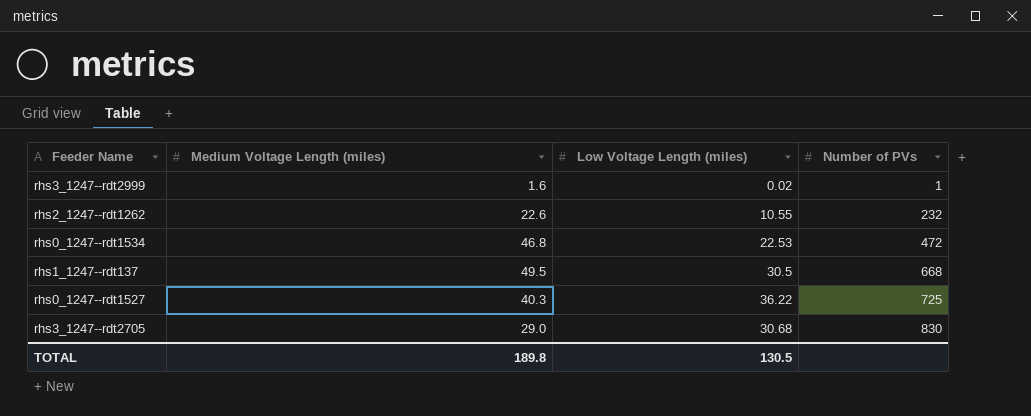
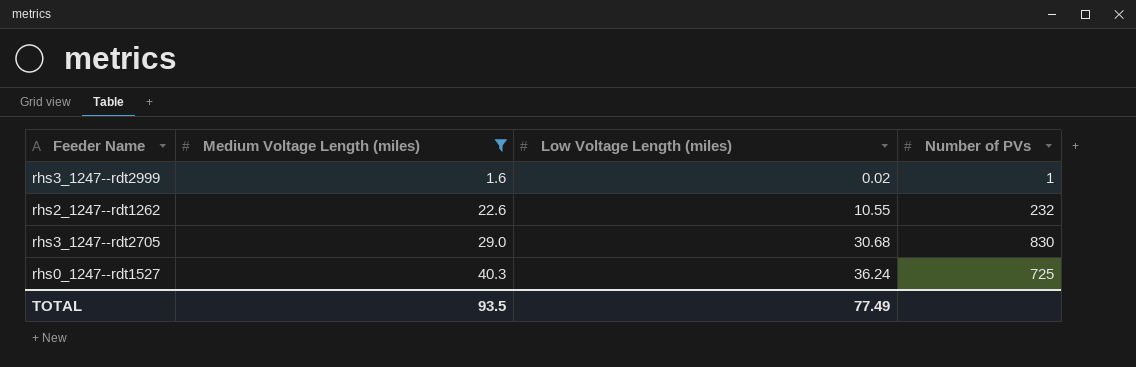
filter: none -> Medium Voltage Length (miles) <= 40.3
row order: Number of PVs ascending -> Medium Voltage Length (miles) ascending
rhs0_1247--rdt1527 | Low Voltage Length (miles): 36.22 -> 36.24
TOTAL | Medium Voltage Length (miles): 189.8 -> 93.5
TOTAL | Low Voltage Length (miles): 130.5 -> 77.49

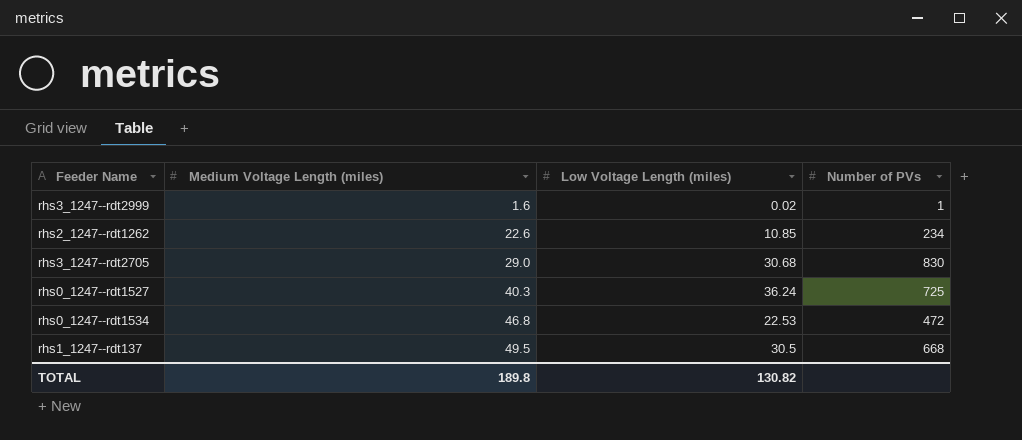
filter: Medium Voltage Length (miles) <= 40.3 -> none
rhs2_1247--rdt1262 | Low Voltage Length (miles): 10.55 -> 10.85
rhs2_1247--rdt1262 | Number of PVs: 232 -> 234
TOTAL | Medium Voltage Length (miles): 93.5 -> 189.8
TOTAL | Low Voltage Length (miles): 77.49 -> 130.82

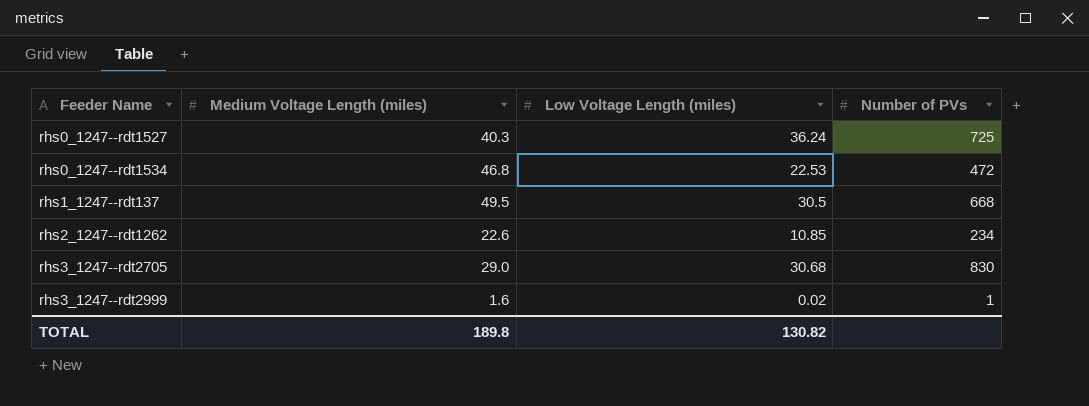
row order: Medium Voltage Length (miles) ascending -> Feeder Name ascending

